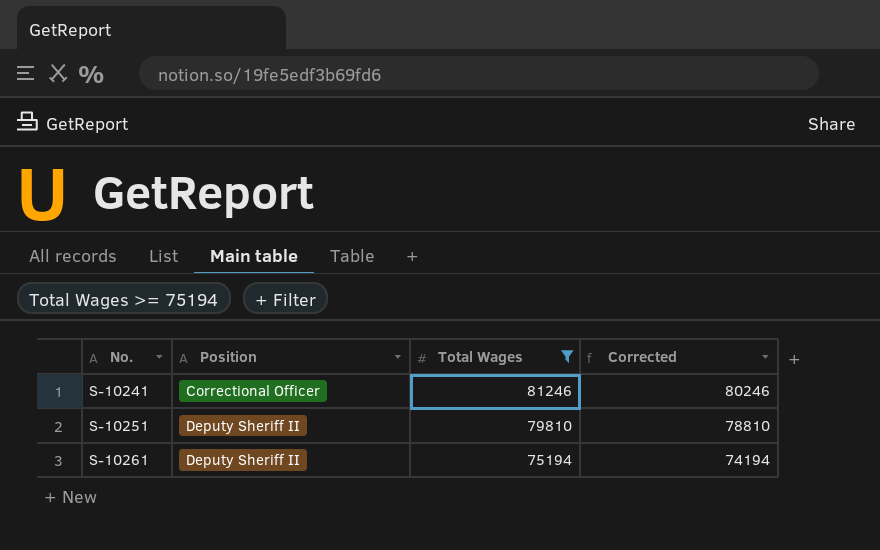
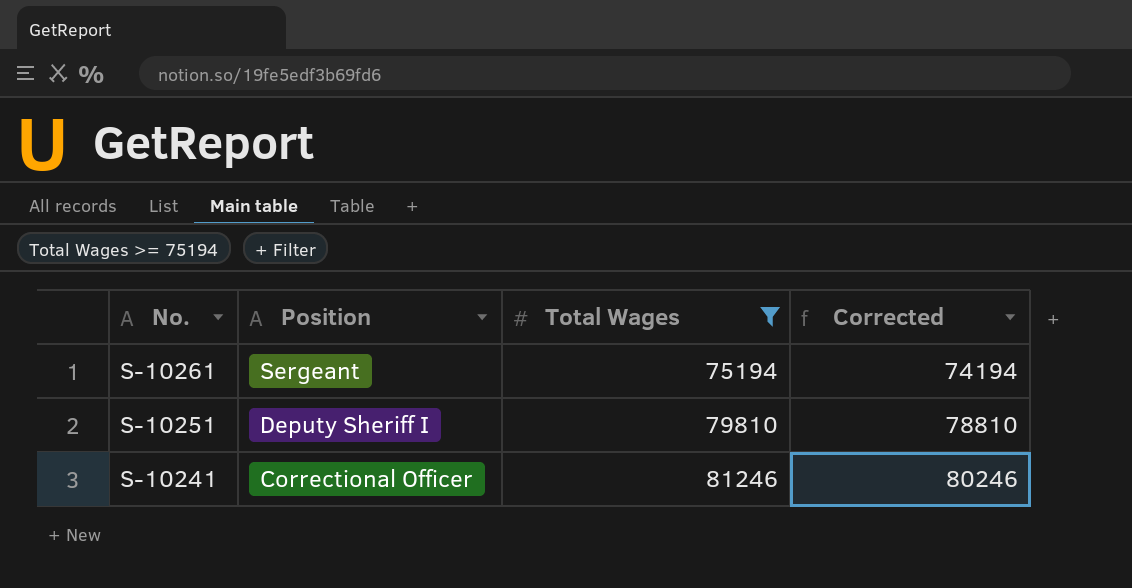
row order: No. ascending -> No. descending
S-10261 | Position: Deputy Sheriff II -> Sergeant
S-10251 | Position: Deputy Sheriff II -> Deputy Sheriff I

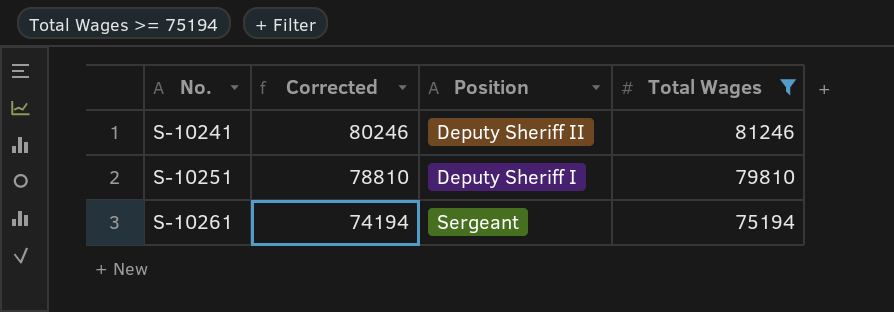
row order: No. descending -> No. ascending
column Corrected | position: 4 -> 2
S-10241 | Position: Correctional Officer -> Deputy Sheriff II

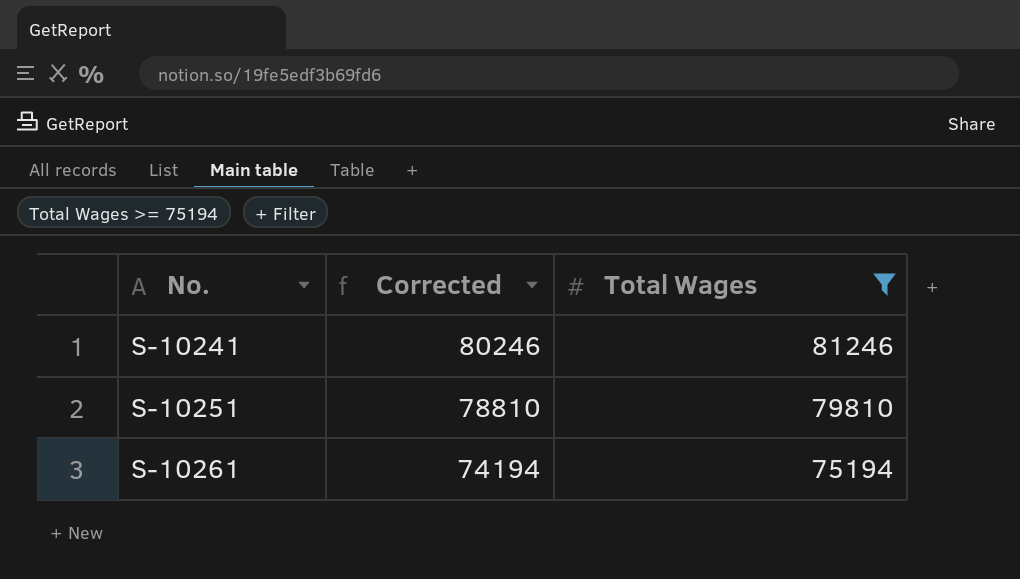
column Position | position: 3 -> none

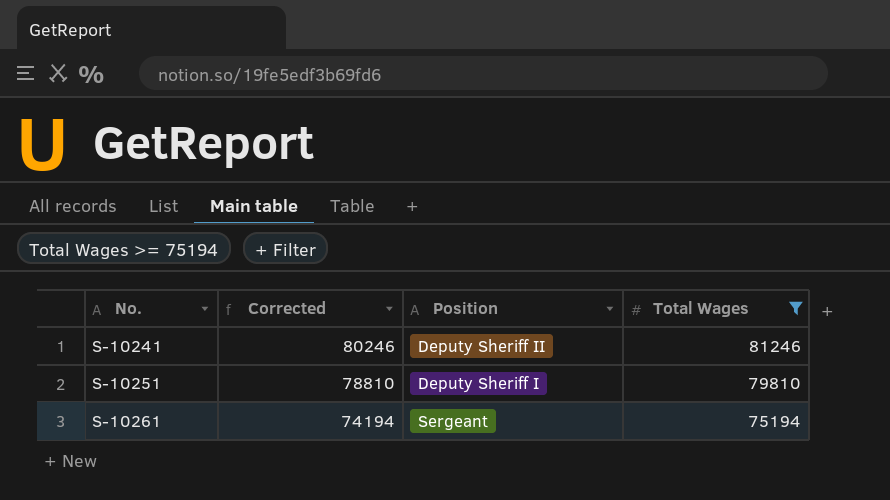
column Position | position: none -> 3

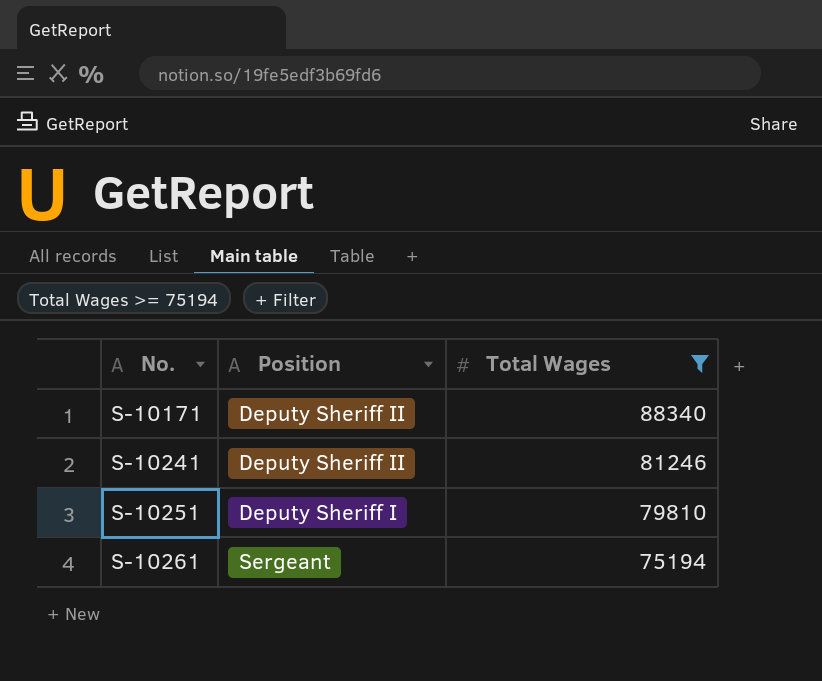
column Corrected | formula: [Total Wages] - 1000 -> none
row S-10171: none -> Deputy Sheriff II | 88340

